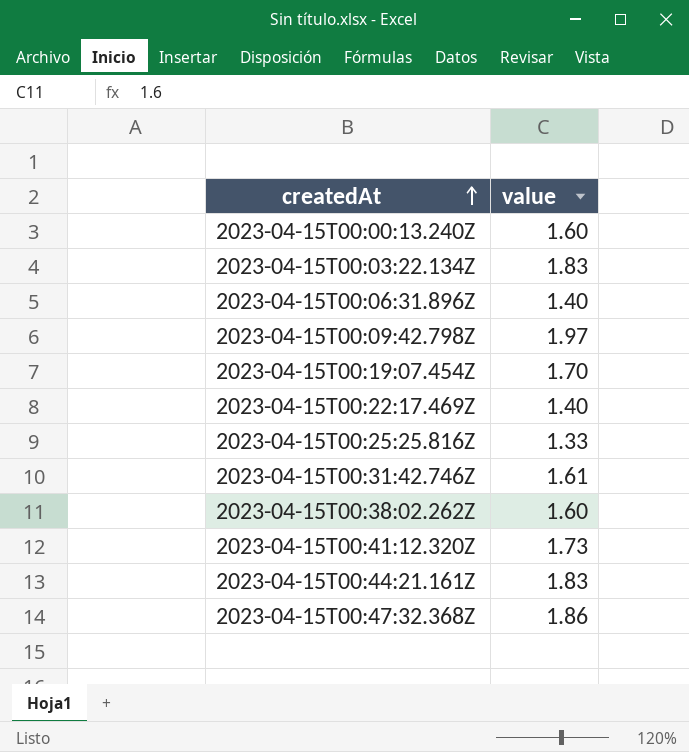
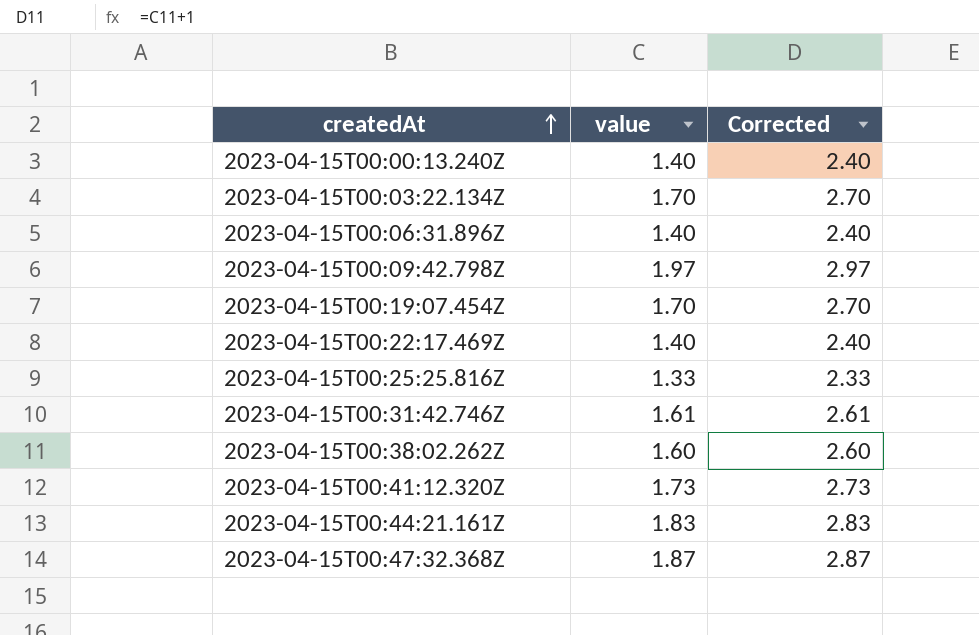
column Corrected | formula: none -> [value] + 1
2023-04-15T00:00:13.240Z | value: 1.60 -> 1.40
2023-04-15T00:03:22.134Z | value: 1.83 -> 1.70
2023-04-15T00:47:32.368Z | value: 1.86 -> 1.87

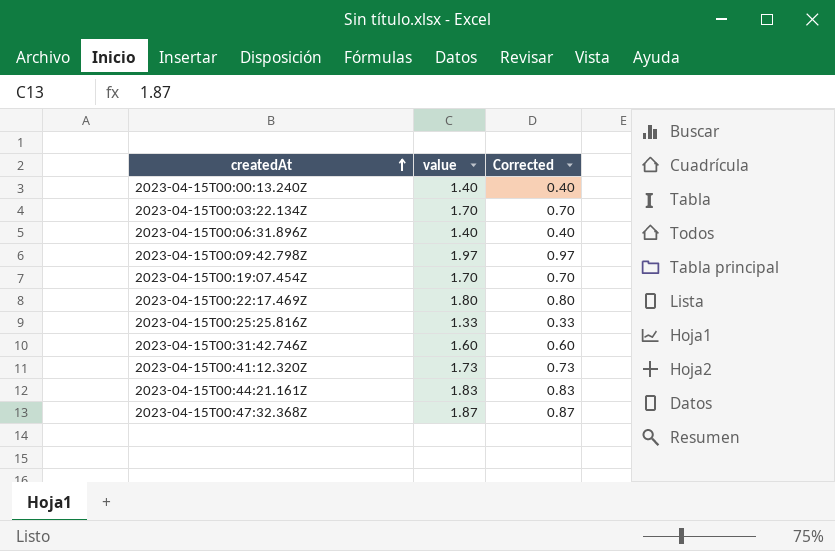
column Corrected | formula: [value] + 1 -> [value] - 1
row 2023-04-15T00:38:02.262Z: 1.60 | 2.60 -> none
2023-04-15T00:22:17.469Z | value: 1.40 -> 1.80
2023-04-15T00:31:42.746Z | value: 1.61 -> 1.60

